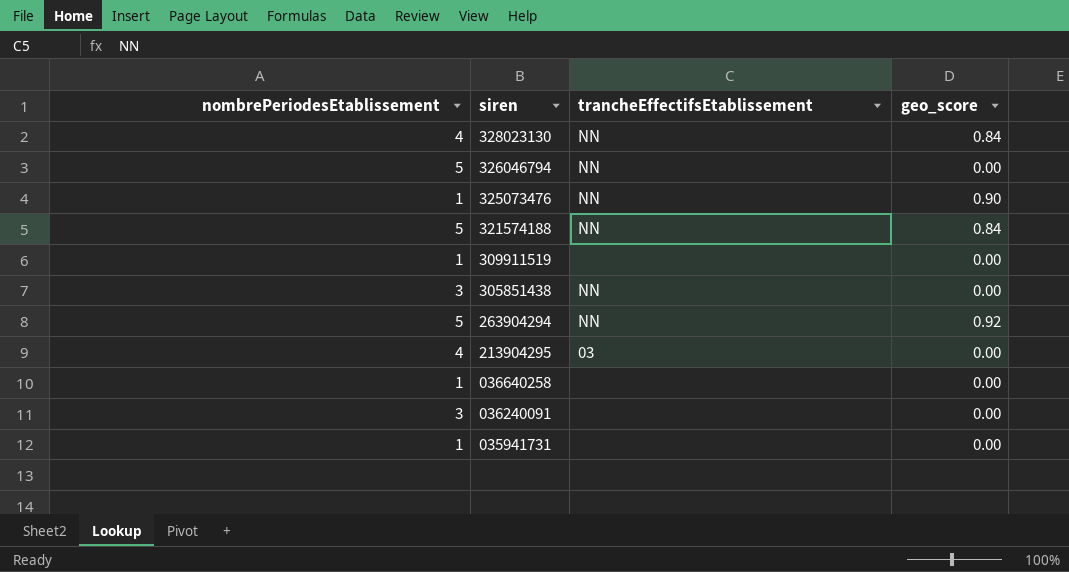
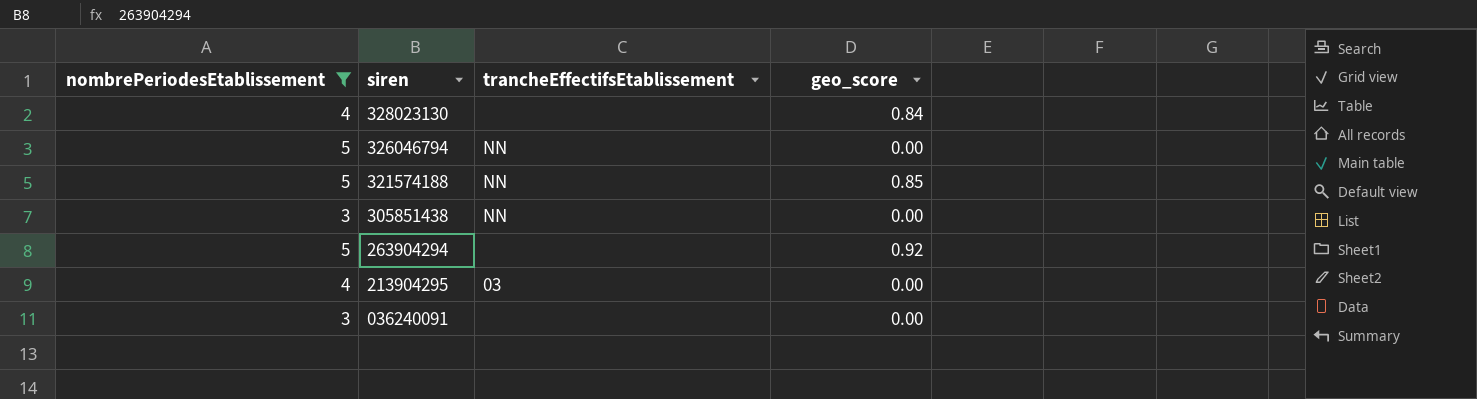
filter: none -> nombrePeriodesEtablissement != 1
328023130 | trancheEffectifsEtablissement: NN -> none
321574188 | geo_score: 0.84 -> 0.85
263904294 | trancheEffectifsEtablissement: NN -> none

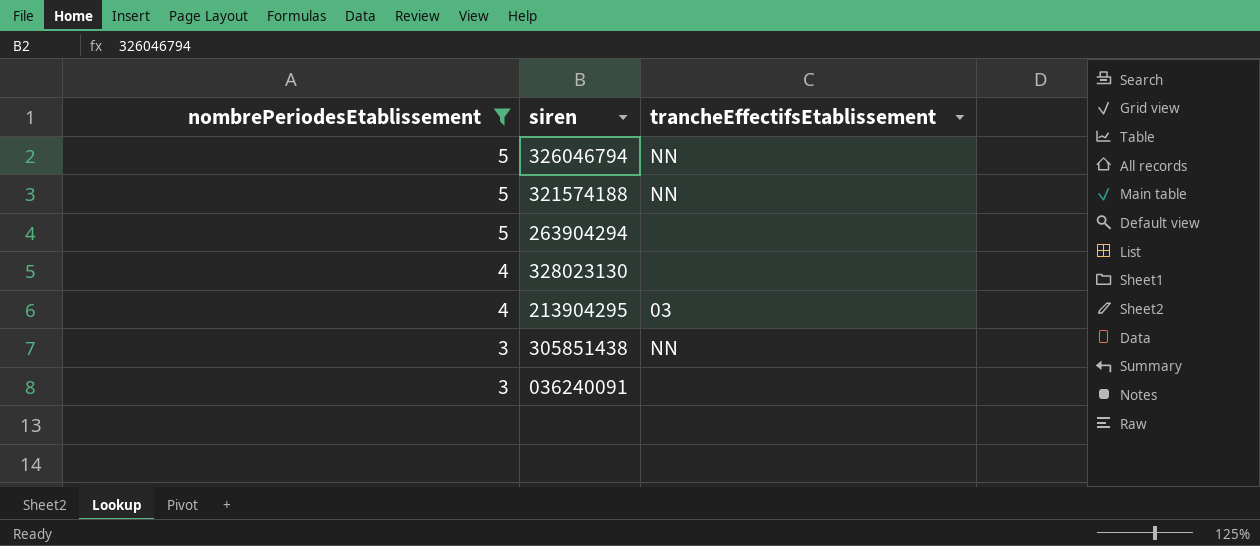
row order: siren descending -> nombrePeriodesEtablissement descending
column geo_score | position: 4 -> none

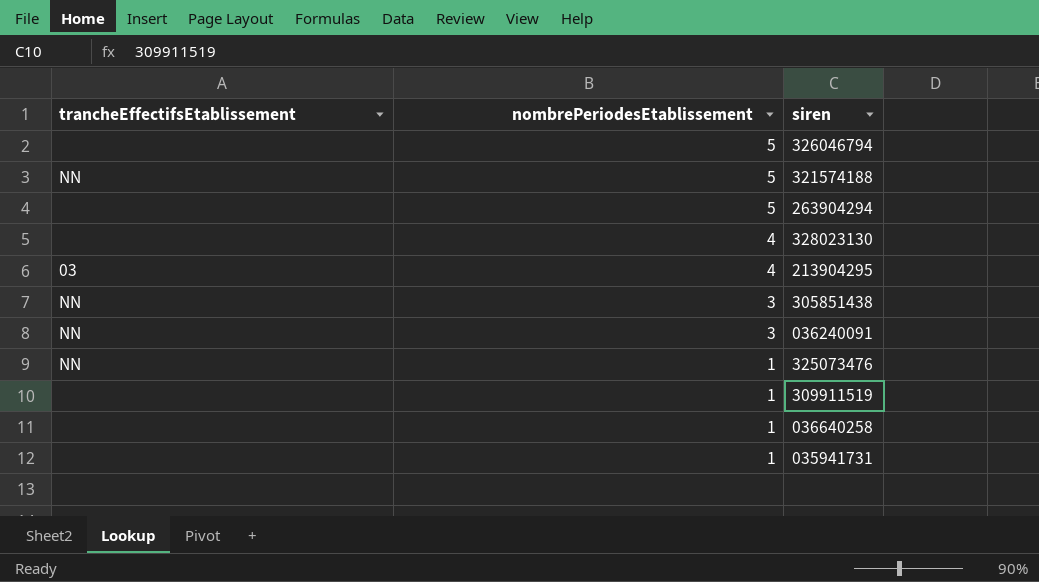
filter: nombrePeriodesEtablissement != 1 -> none
column trancheEffectifsEtablissement | position: 3 -> 1
326046794 | trancheEffectifsEtablissement: NN -> none
036240091 | trancheEffectifsEtablissement: none -> NN

